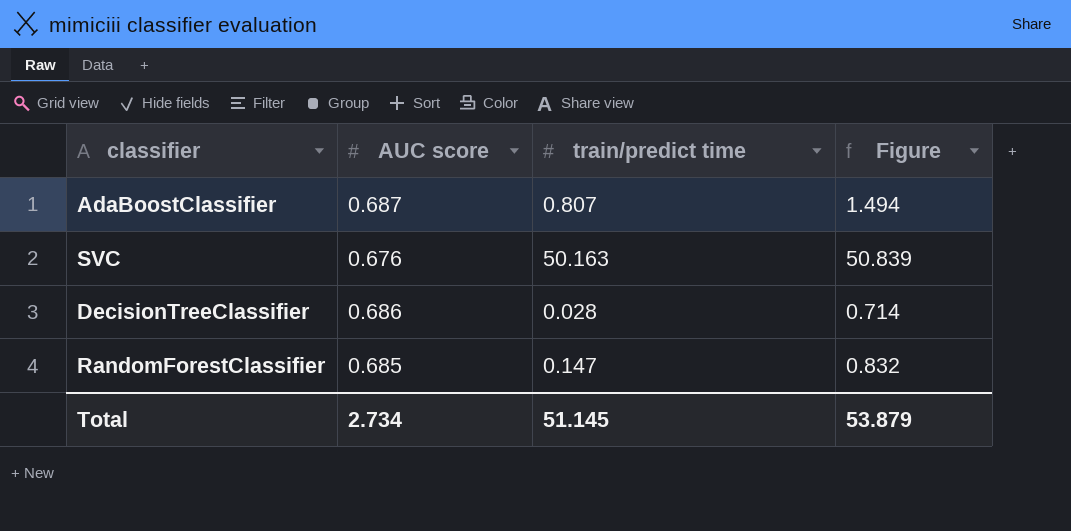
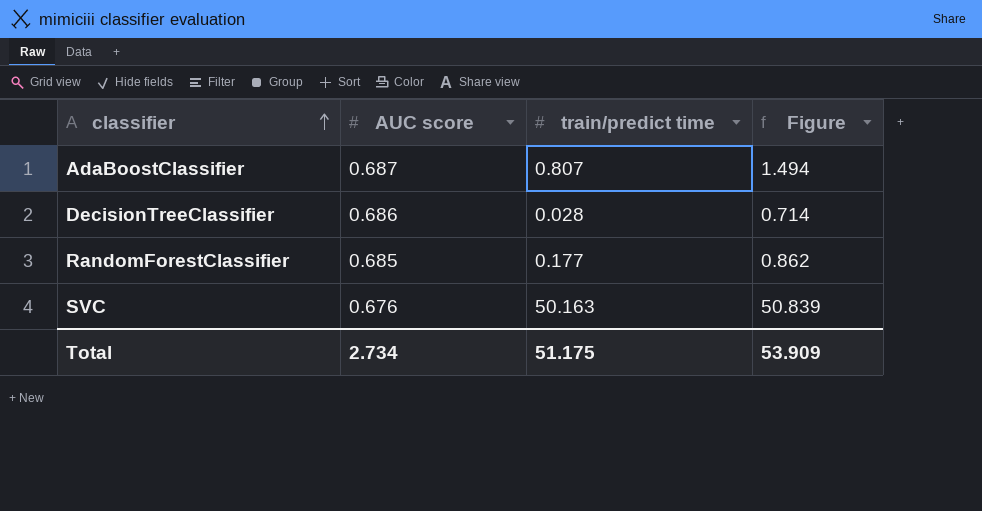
row order: none -> classifier ascending
RandomForestClassifier | train/predict time: 0.147 -> 0.177
RandomForestClassifier | Figure: 0.832 -> 0.862
Total | train/predict time: 51.145 -> 51.175
Total | Figure: 53.879 -> 53.909

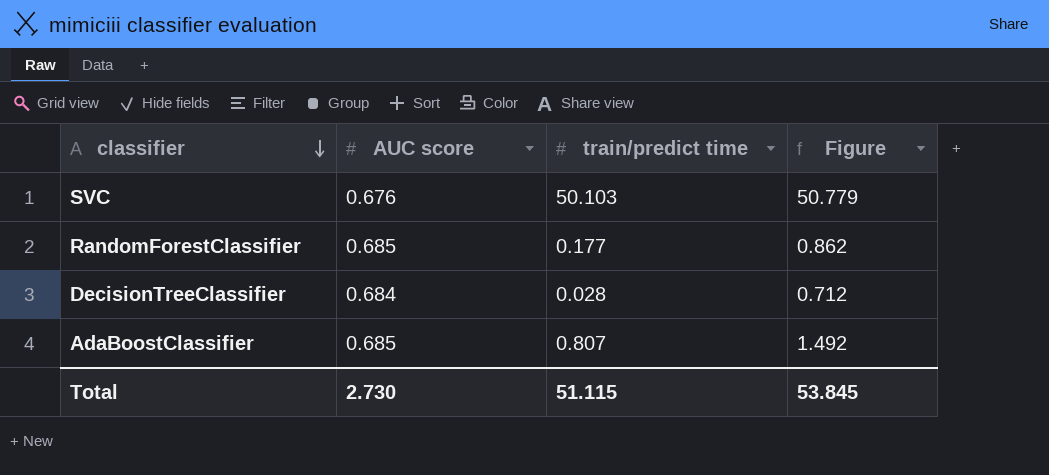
row order: classifier ascending -> classifier descending
SVC | train/predict time: 50.163 -> 50.103
SVC | Figure: 50.839 -> 50.779
DecisionTreeClassifier | AUC score: 0.686 -> 0.684
DecisionTreeClassifier | Figure: 0.714 -> 0.712
AdaBoostClassifier | AUC score: 0.687 -> 0.685
AdaBoostClassifier | Figure: 1.494 -> 1.492
Total | AUC score: 2.734 -> 2.730
Total | train/predict time: 51.175 -> 51.115
Total | Figure: 53.909 -> 53.845

